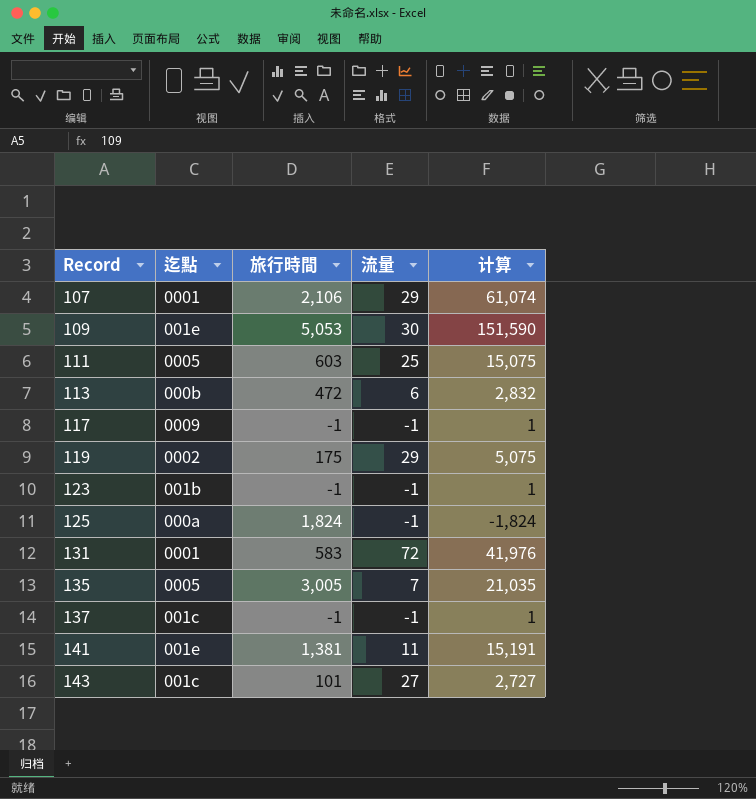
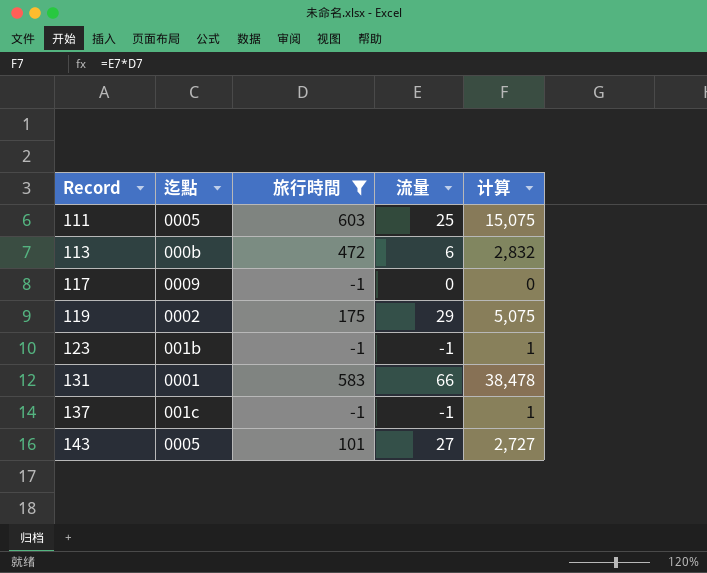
filter: none -> 旅行時間 <= 603
117 | 流量: -1 -> 0
117 | 计算: 1 -> 0
131 | 流量: 72 -> 66
131 | 计算: 41,976 -> 38,478
143 | 迄點: 001c -> 0005

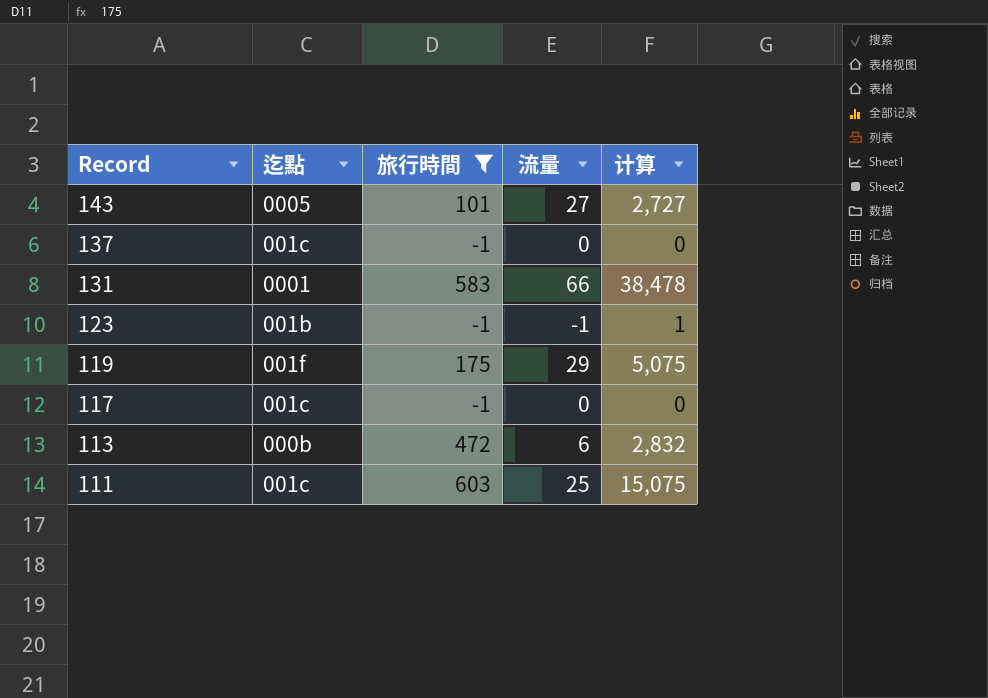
row order: Record ascending -> Record descending
137 | 流量: -1 -> 0
137 | 计算: 1 -> 0
119 | 迄點: 0002 -> 001f
117 | 迄點: 0009 -> 001c
111 | 迄點: 0005 -> 001c

